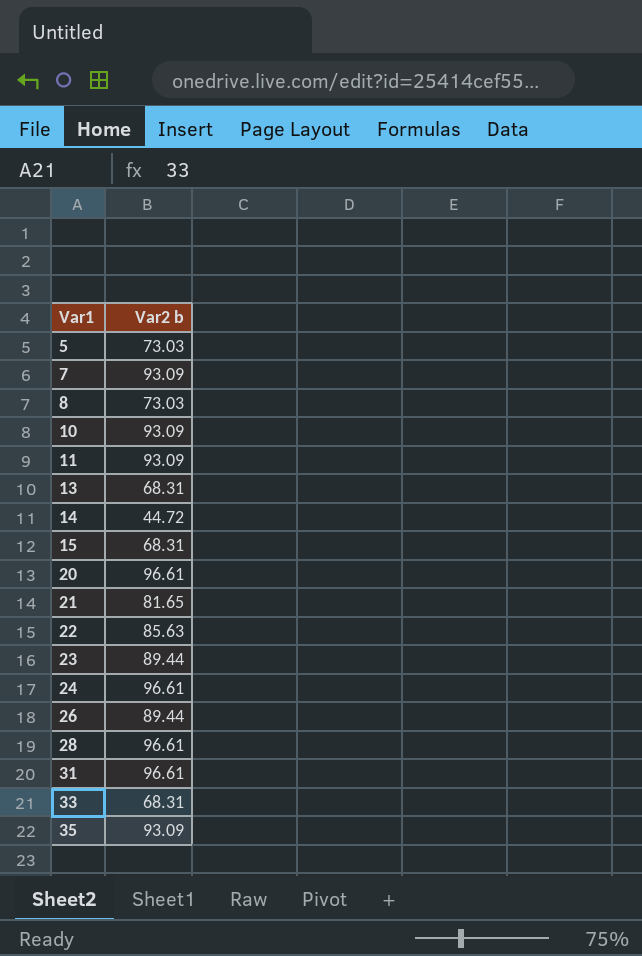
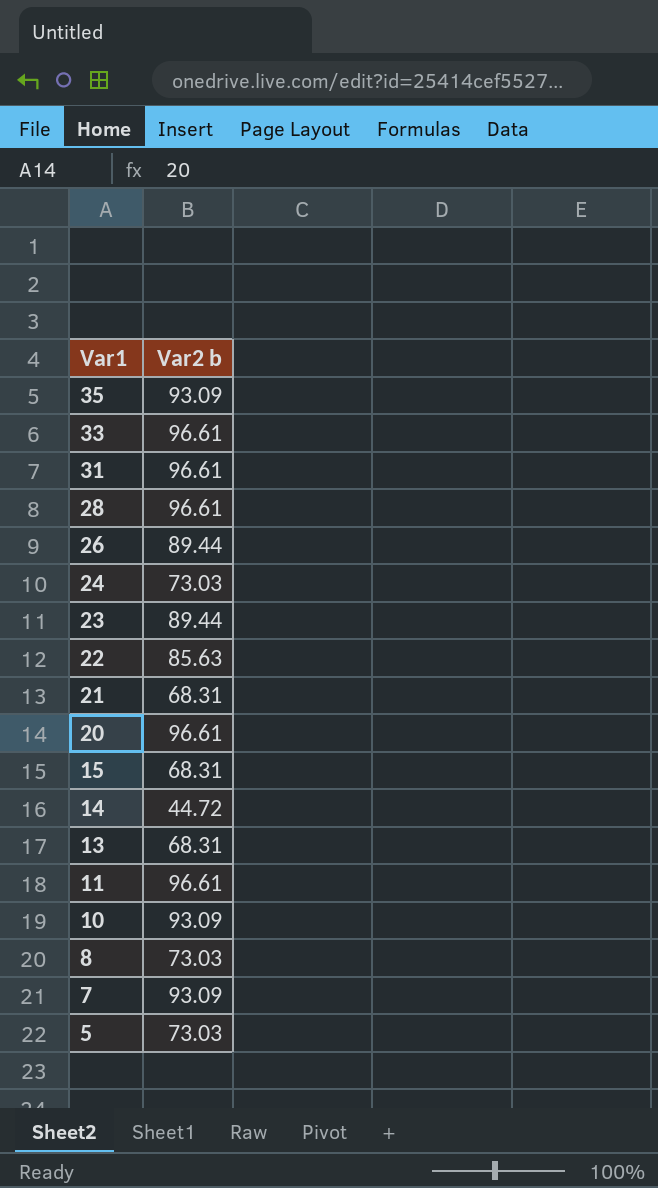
row order: Var1 ascending -> Var1 descending
33 | Var2 b: 68.31 -> 96.61
24 | Var2 b: 96.61 -> 73.03
21 | Var2 b: 81.65 -> 68.31
11 | Var2 b: 93.09 -> 96.61

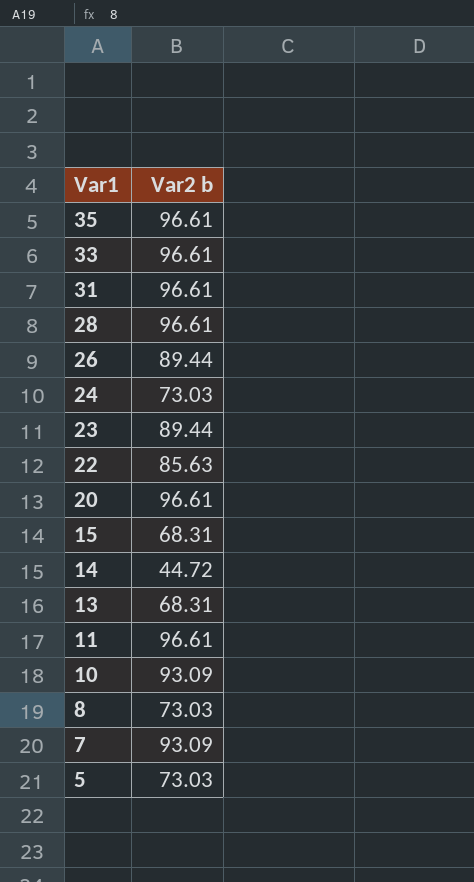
row 21: 68.31 -> none
35 | Var2 b: 93.09 -> 96.61

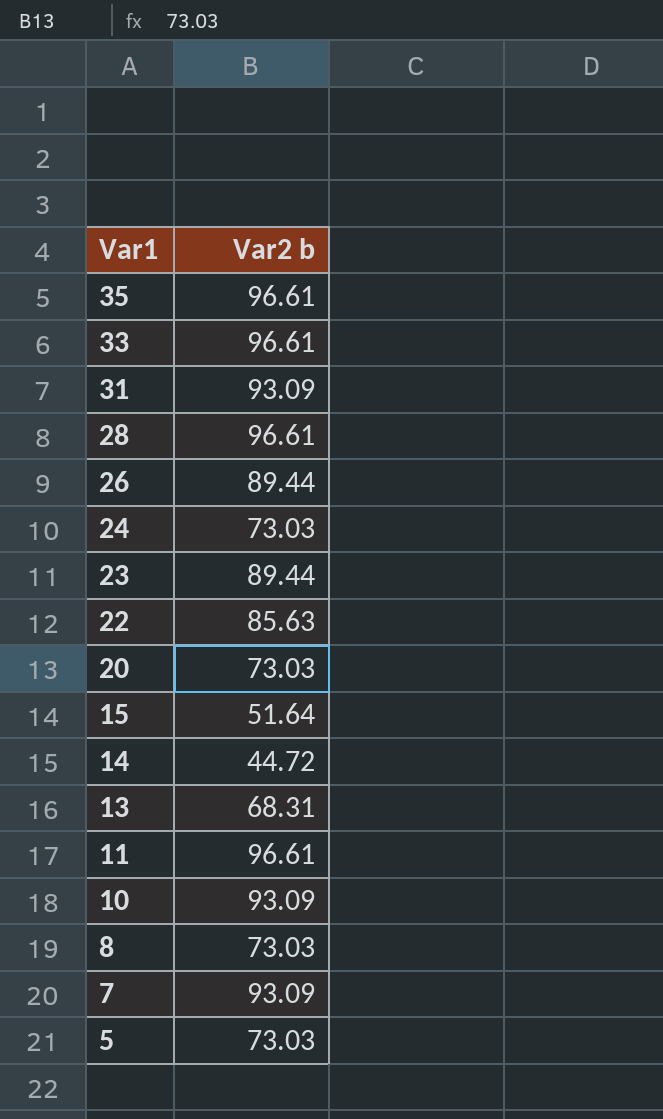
31 | Var2 b: 96.61 -> 93.09
20 | Var2 b: 96.61 -> 73.03
15 | Var2 b: 68.31 -> 51.64

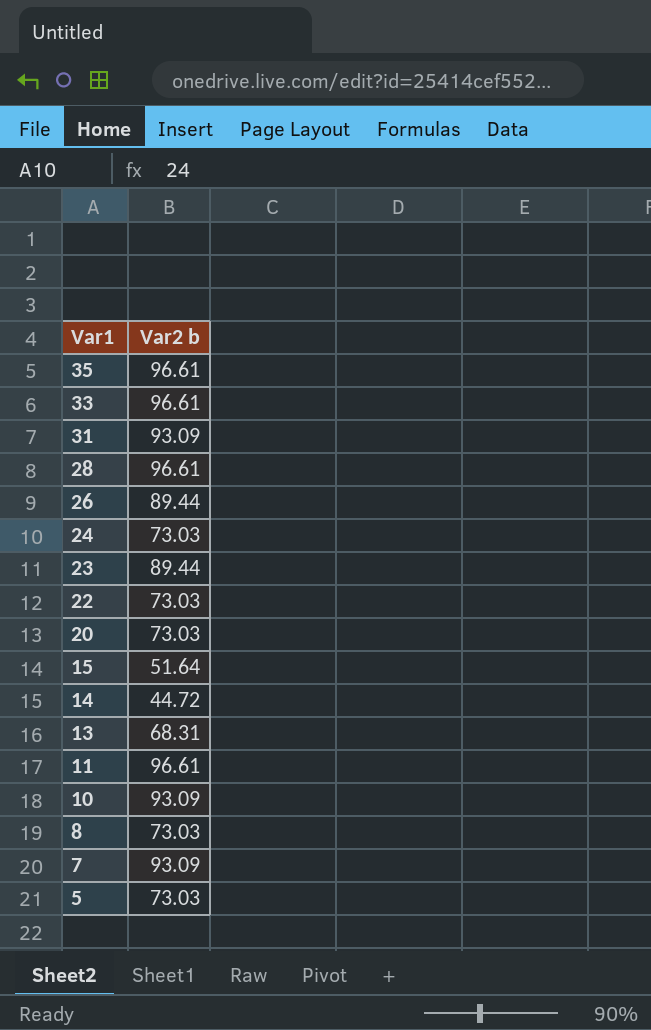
22 | Var2 b: 85.63 -> 73.03

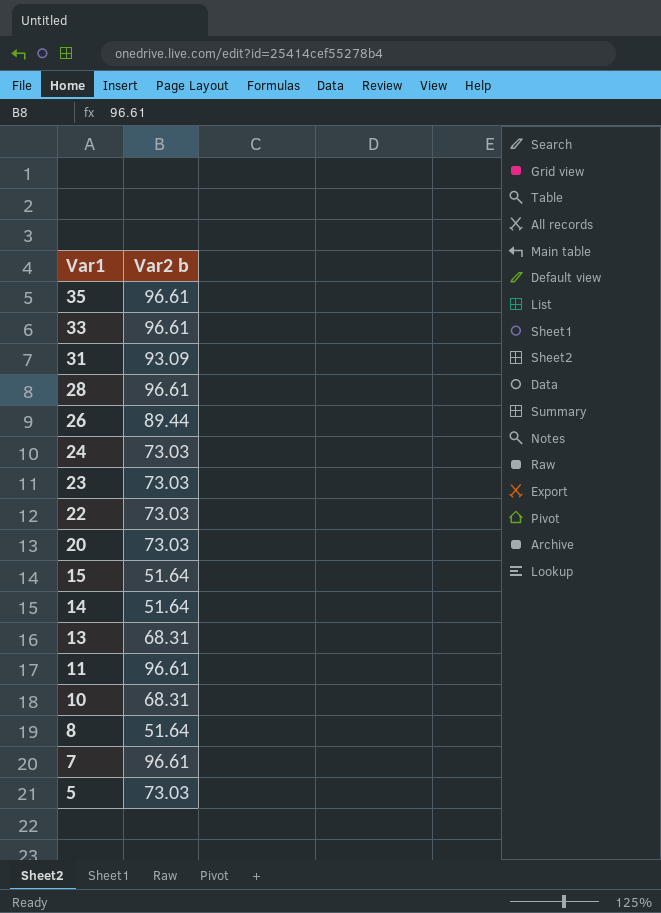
23 | Var2 b: 89.44 -> 73.03
14 | Var2 b: 44.72 -> 51.64
10 | Var2 b: 93.09 -> 68.31
8 | Var2 b: 73.03 -> 51.64
7 | Var2 b: 93.09 -> 96.61

